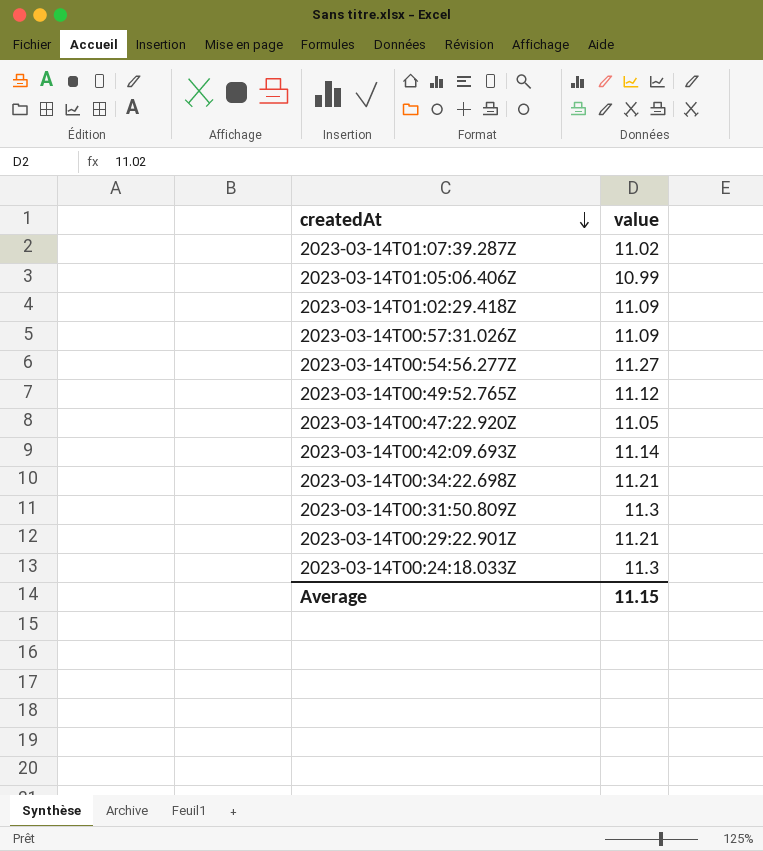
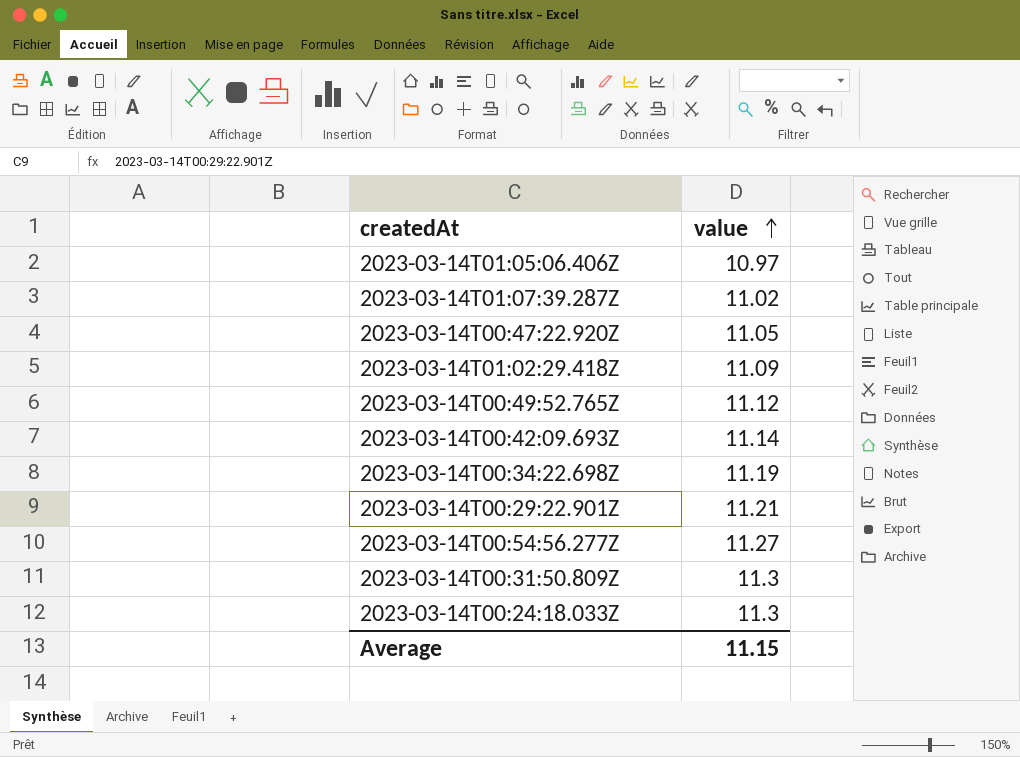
row order: createdAt descending -> value ascending
row 2023-03-14T00:57:31.026Z: 11.09 -> none
2023-03-14T01:05:06.406Z | value: 10.99 -> 10.97
2023-03-14T00:34:22.698Z | value: 11.21 -> 11.19

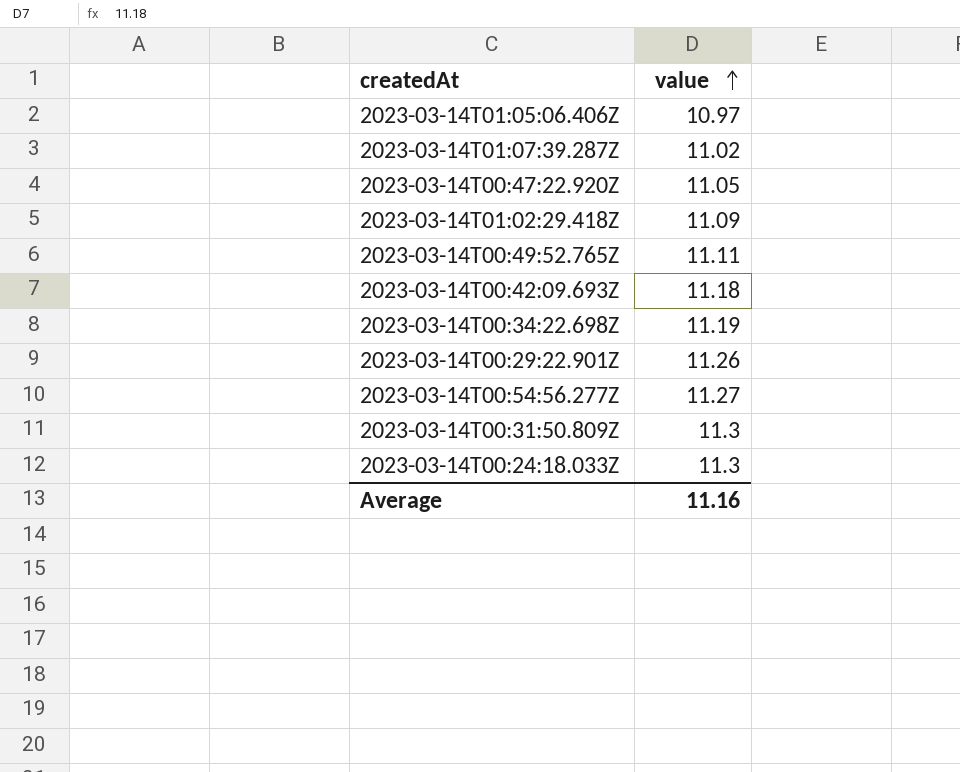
2023-03-14T00:49:52.765Z | value: 11.12 -> 11.11
2023-03-14T00:42:09.693Z | value: 11.14 -> 11.18
2023-03-14T00:29:22.901Z | value: 11.21 -> 11.26
Average | value: 11.15 -> 11.16

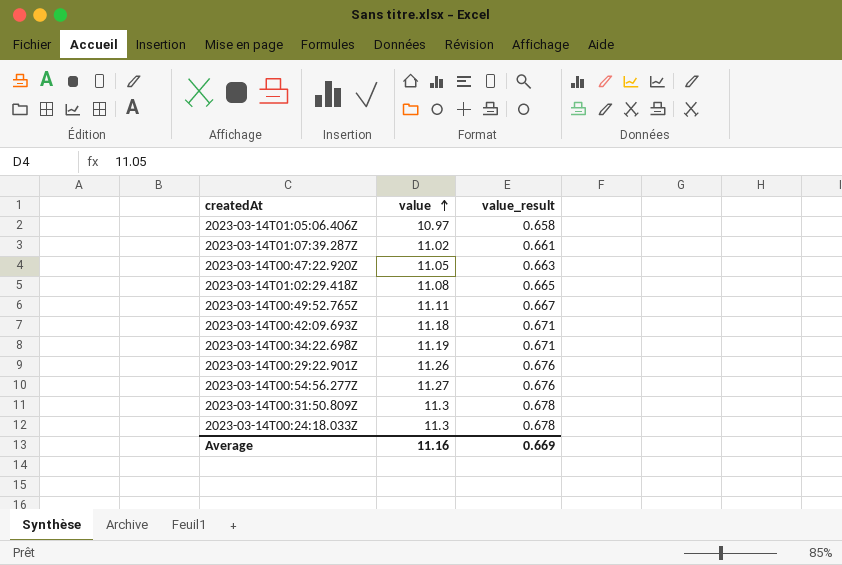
column value_result | formula: none -> [value] * 0.06
2023-03-14T01:02:29.418Z | value: 11.09 -> 11.08

